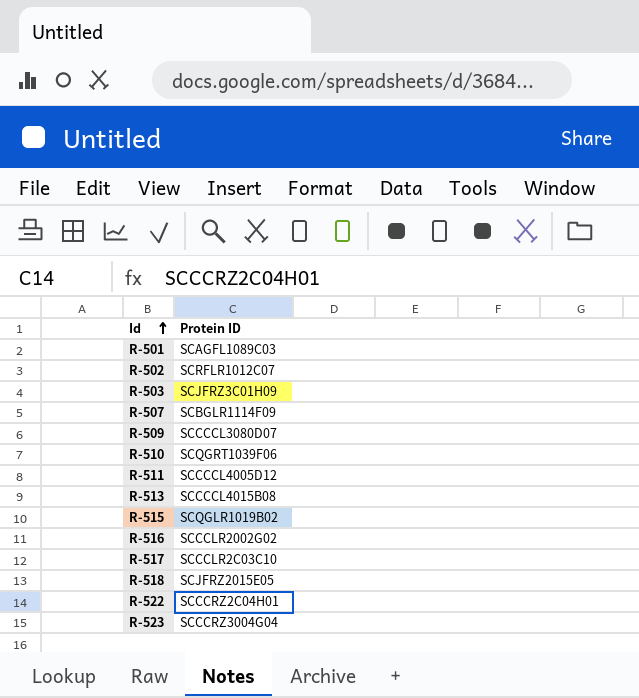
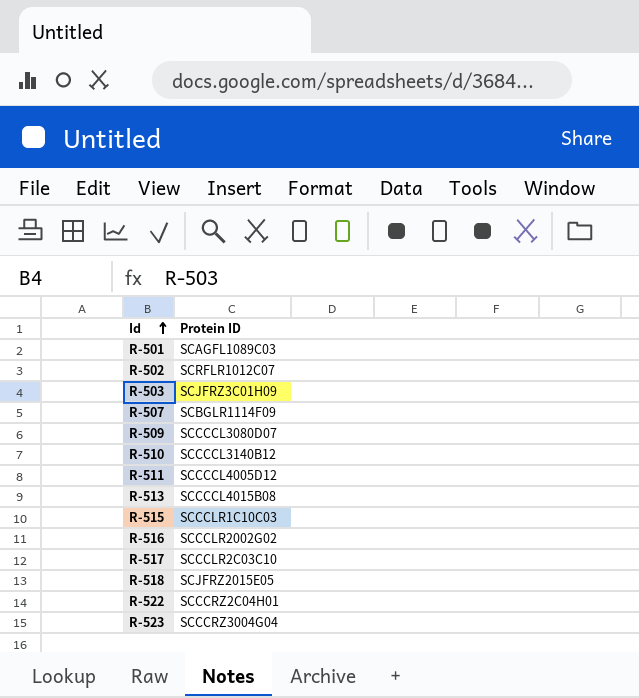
R-510 | Protein ID: SCQGRT1039F06 -> SCCCCL3140B12
R-515 | Protein ID: SCQGLR1019B02 -> SCCCLR1C10C03

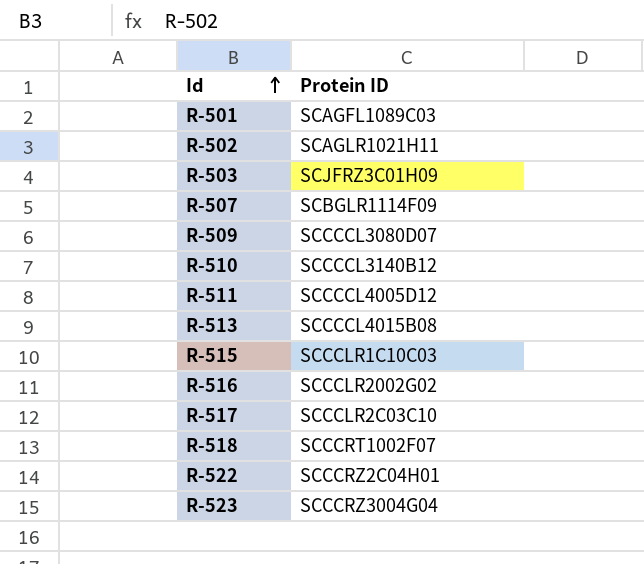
R-502 | Protein ID: SCRFLR1012C07 -> SCAGLR1021H11
R-518 | Protein ID: SCJFRZ2015E05 -> SCCCRT1002F07

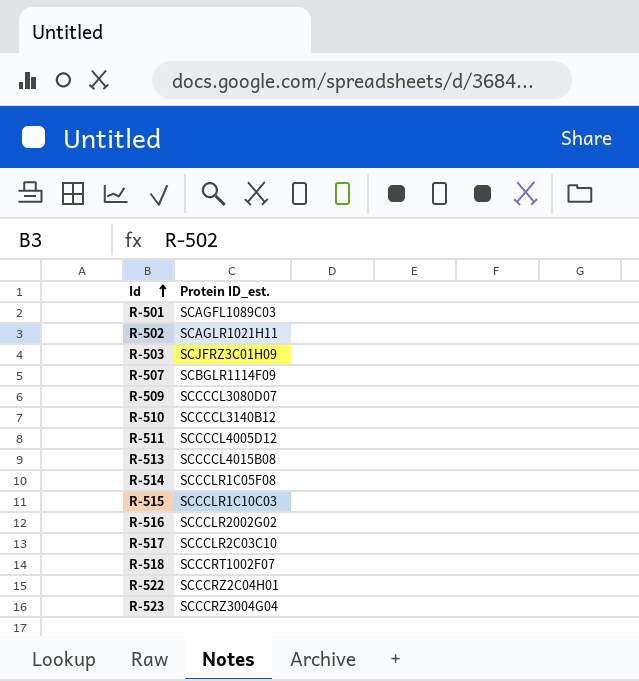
column name: Protein ID -> Protein ID_est.
row R-514: none -> SCCCLR1C05F08

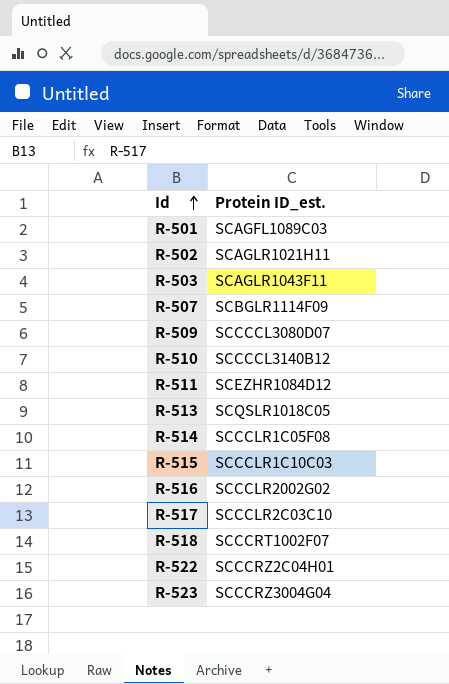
R-503 | Protein ID_est.: SCJFRZ3C01H09 -> SCAGLR1043F11
R-511 | Protein ID_est.: SCCCCL4005D12 -> SCEZHR1084D12
R-513 | Protein ID_est.: SCCCCL4015B08 -> SCQSLR1018C05

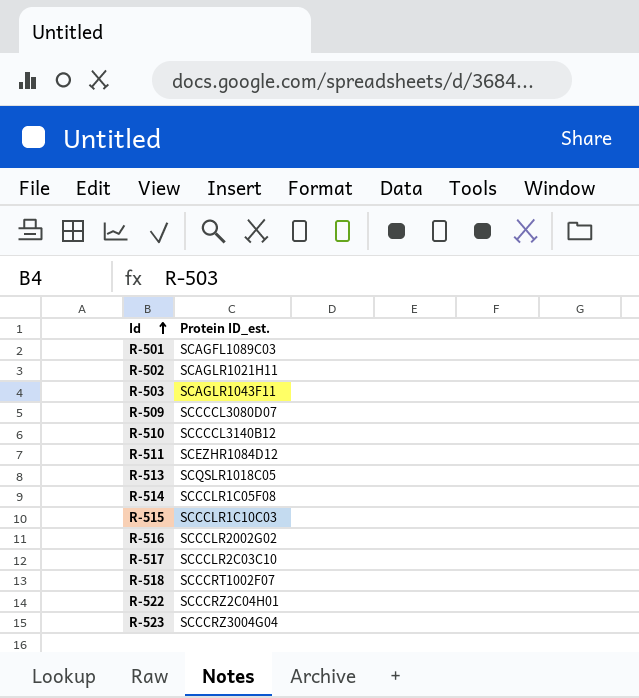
row R-507: SCBGLR1114F09 -> none

